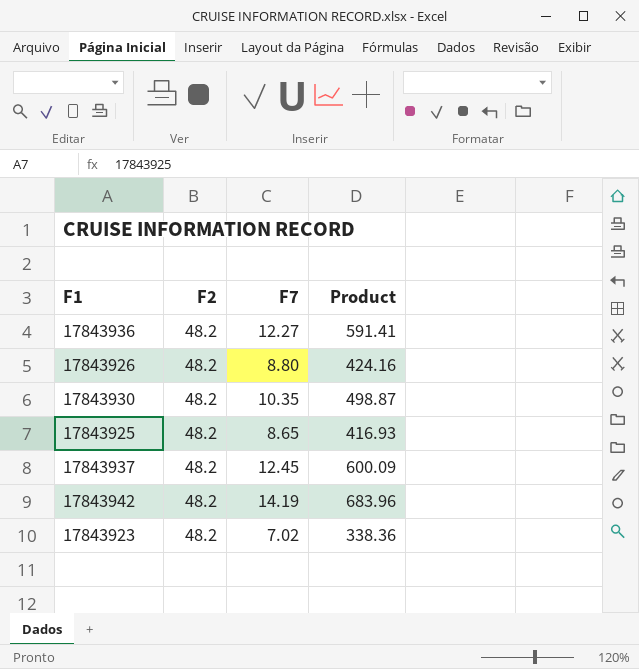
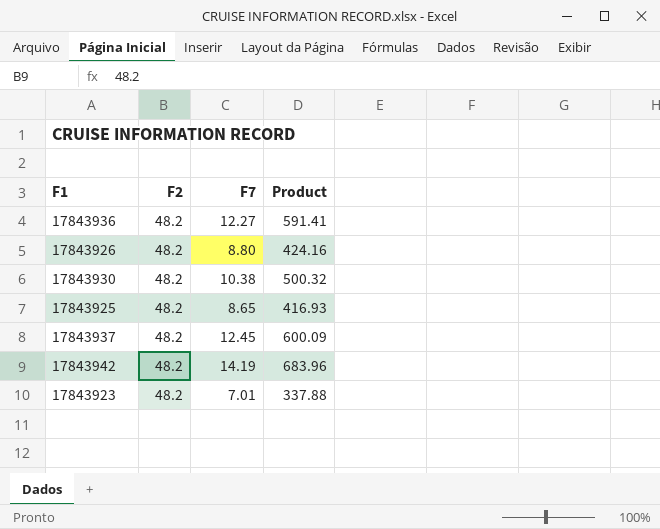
17843930 | F7: 10.35 -> 10.38
17843930 | Product: 498.87 -> 500.32
17843923 | F7: 7.02 -> 7.01
17843923 | Product: 338.36 -> 337.88

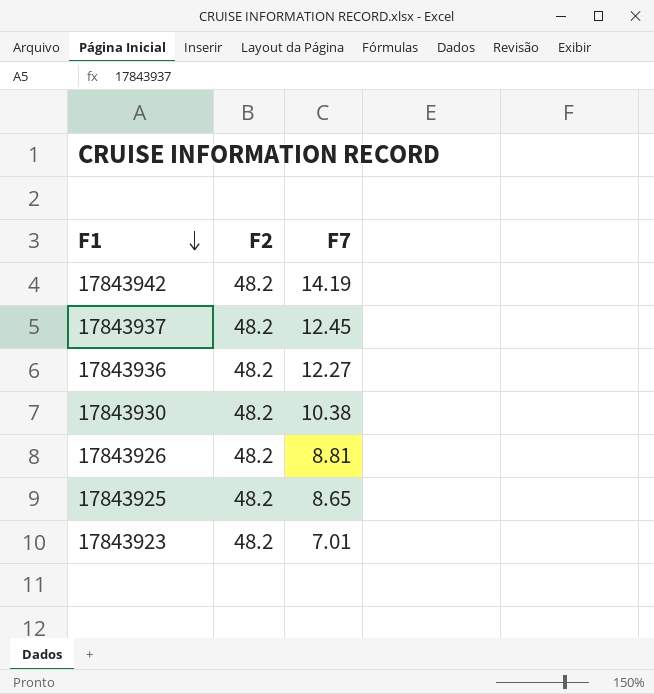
row order: none -> F1 descending
column Product | formula: [F2] * [F7] -> none
17843926 | F7: 8.80 -> 8.81

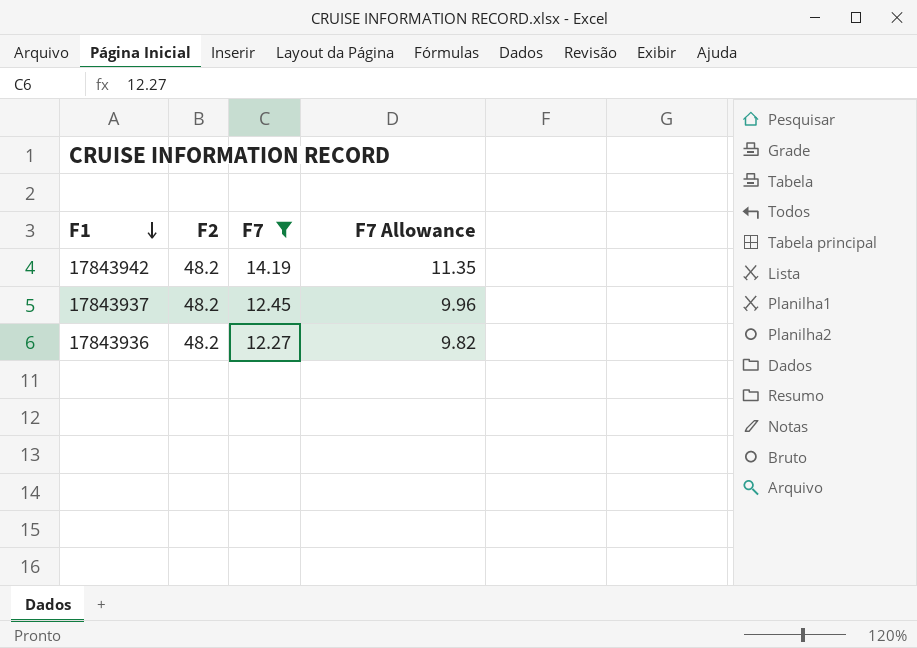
filter: none -> F7 >= 12.27
column F7 Allowance | formula: none -> [F7] * 0.8

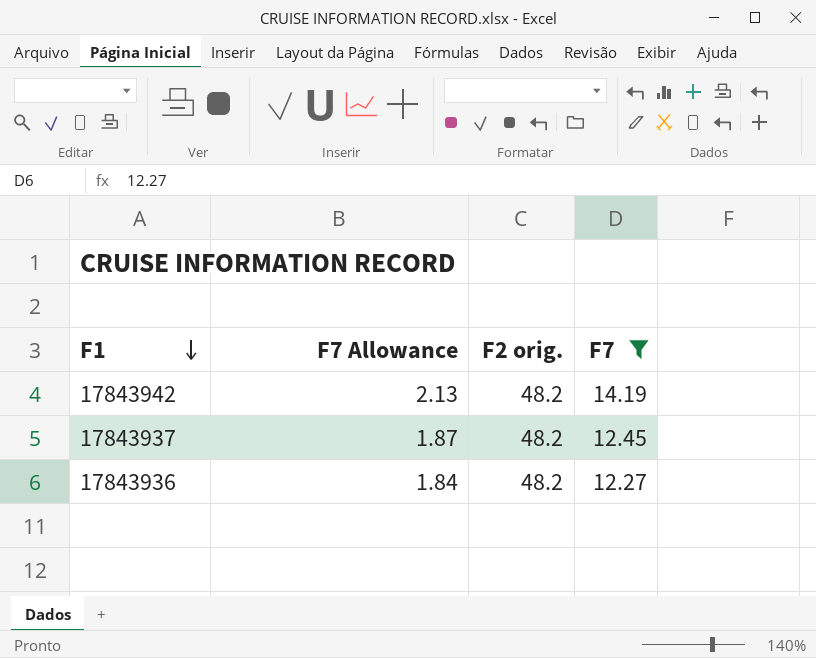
column F7 Allowance | formula: [F7] * 0.8 -> [F7] * 0.15
column F7 Allowance | position: 4 -> 2
column name: F2 -> F2 orig.

